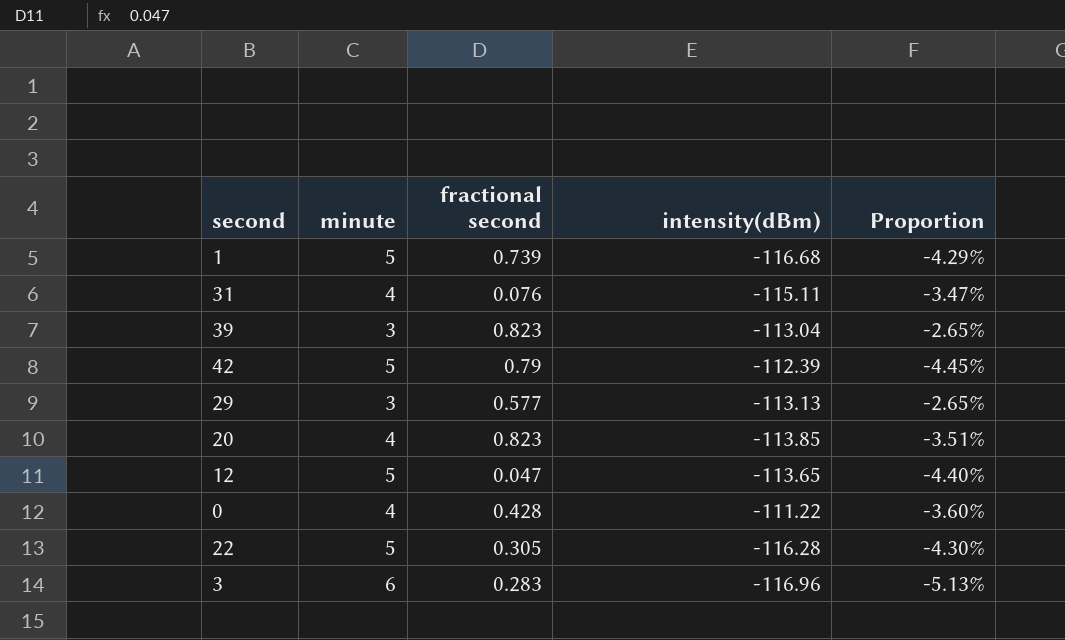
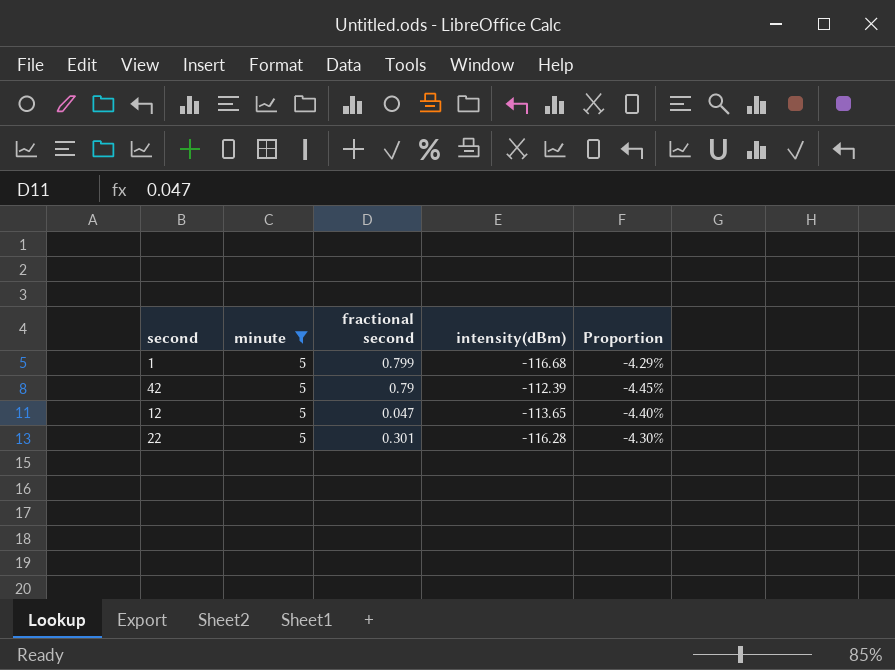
filter: none -> minute = 5
1 | fractional second: 0.739 -> 0.799
22 | fractional second: 0.305 -> 0.301

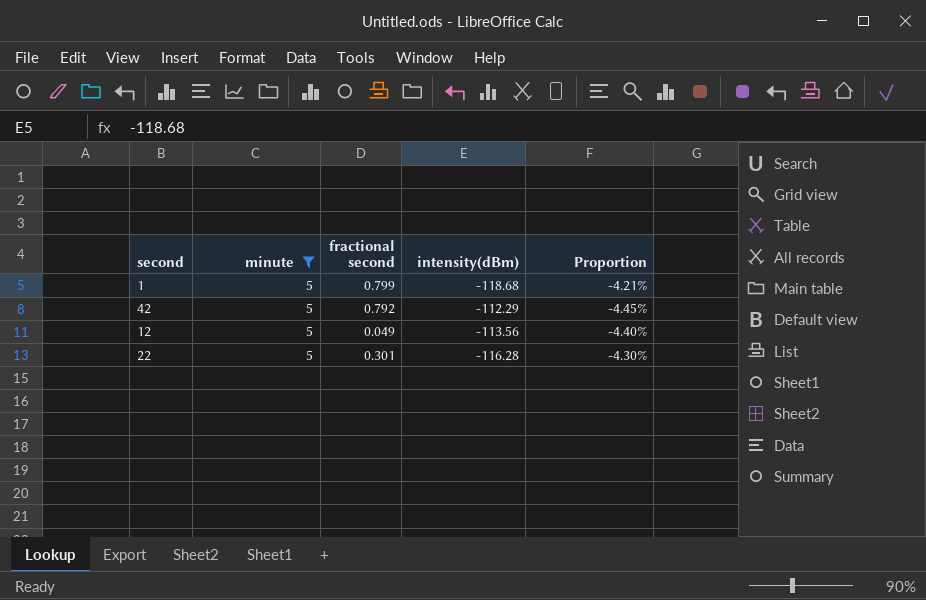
1 | intensity(dBm): -116.68 -> -118.68
1 | Proportion: -4.29% -> -4.21%
42 | fractional second: 0.79 -> 0.792
42 | intensity(dBm): -112.39 -> -112.29
12 | fractional second: 0.047 -> 0.049
12 | intensity(dBm): -113.65 -> -113.56

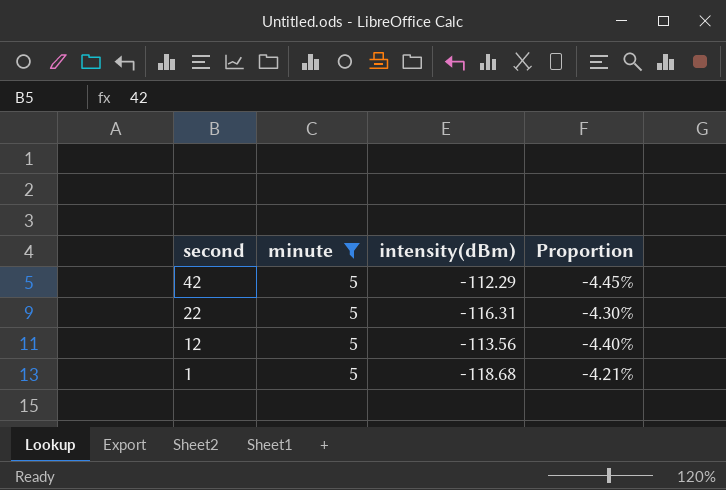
row order: none -> second descending
column fractional second | position: 3 -> none
22 | intensity(dBm): -116.28 -> -116.31

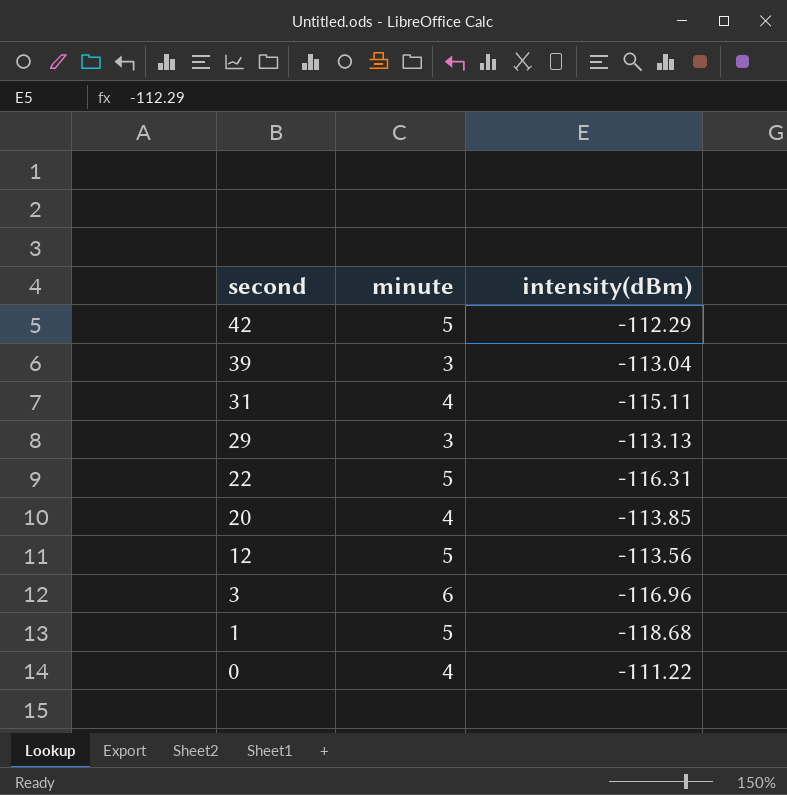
filter: minute = 5 -> none
column Proportion | formula: [minute] / [intensity(dBm)] -> none

